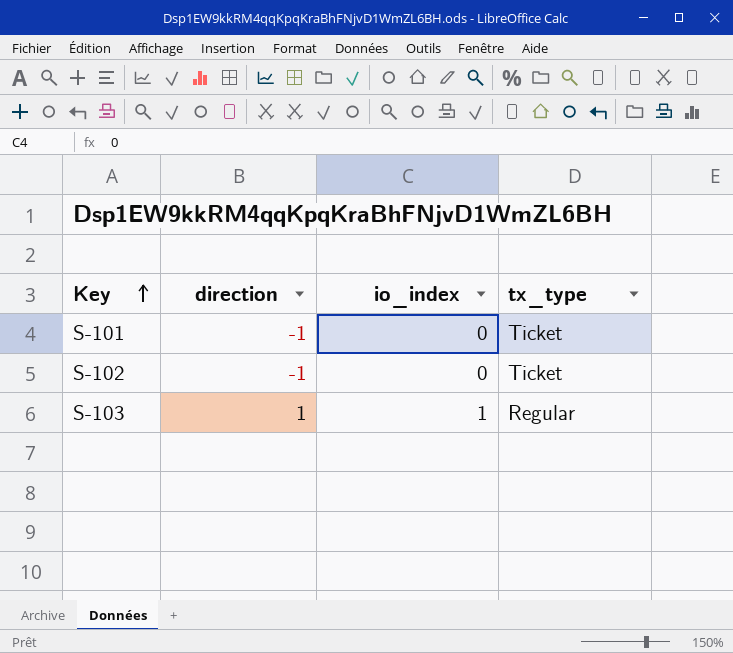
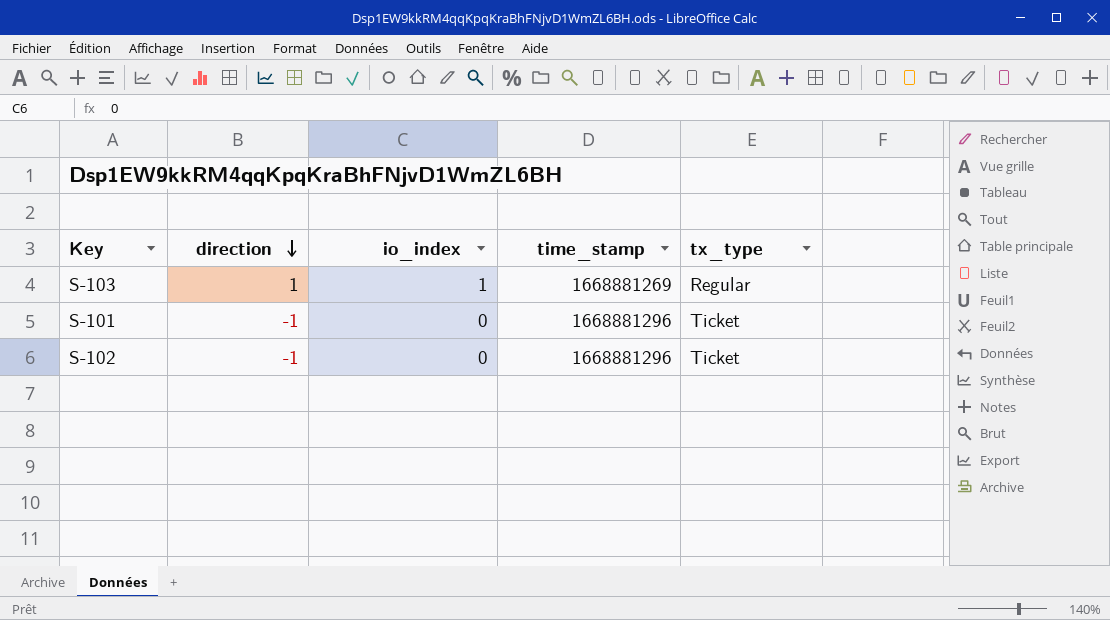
row order: Key ascending -> direction descending
column time_stamp | position: none -> 4

